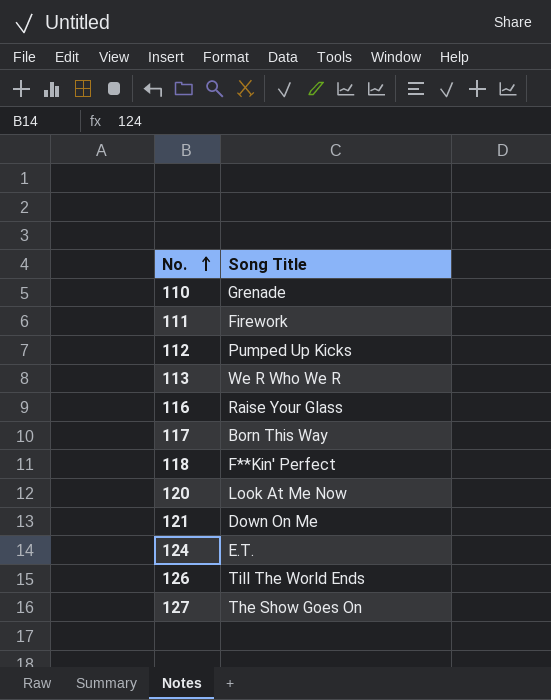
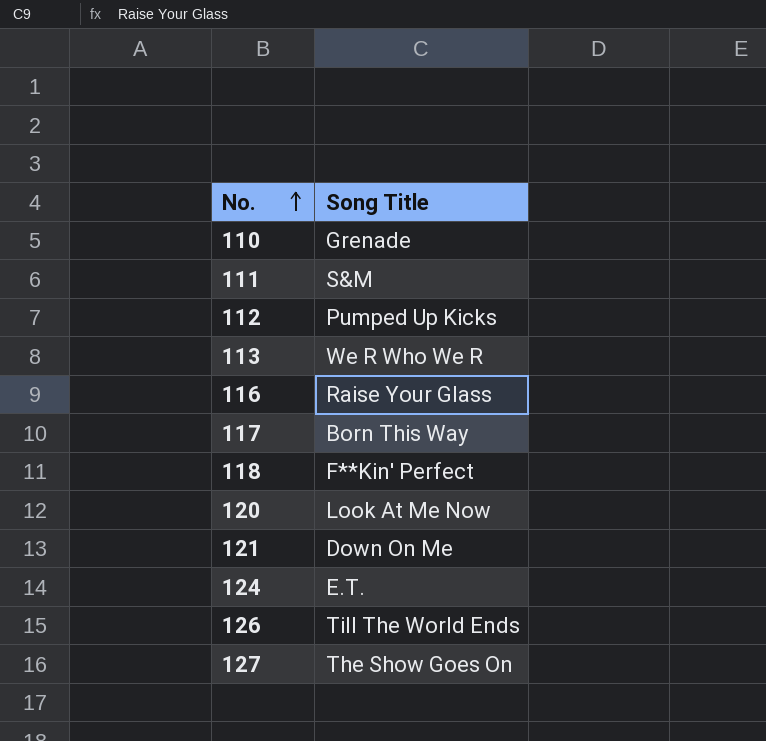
111 | Song Title: Firework -> S&M

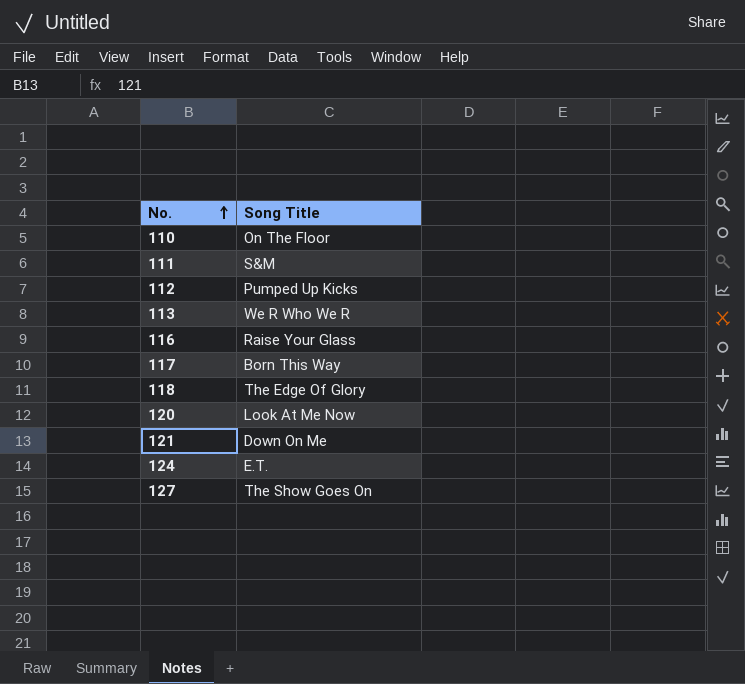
row 126: Till The World Ends -> none
110 | Song Title: Grenade -> On The Floor
118 | Song Title: F**Kin' Perfect -> The Edge Of Glory

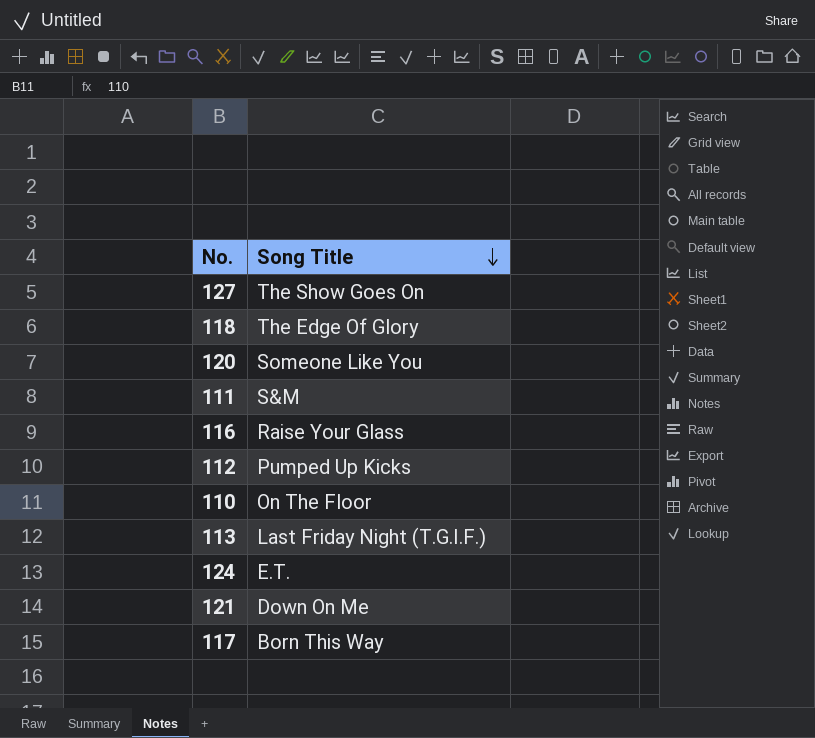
row order: No. ascending -> Song Title descending
120 | Song Title: Look At Me Now -> Someone Like You
113 | Song Title: We R Who We R -> Last Friday Night (T.G.I.F.)

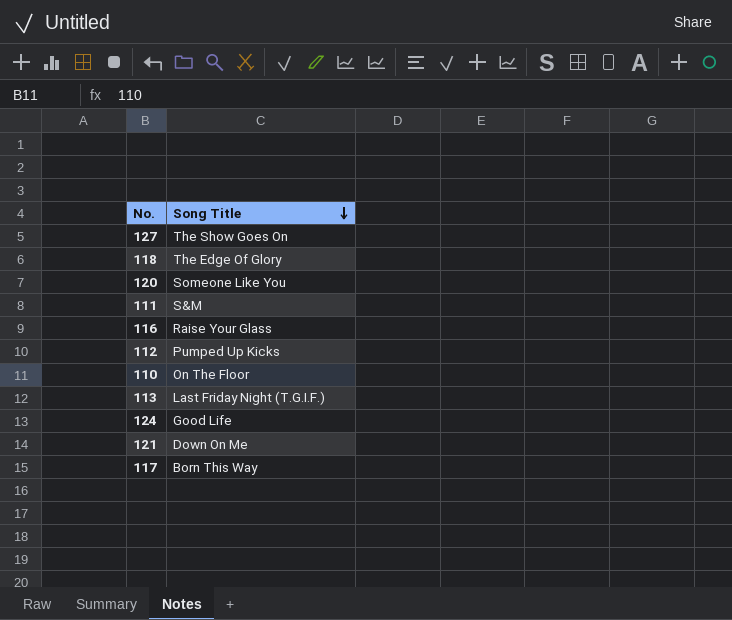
124 | Song Title: E.T. -> Good Life

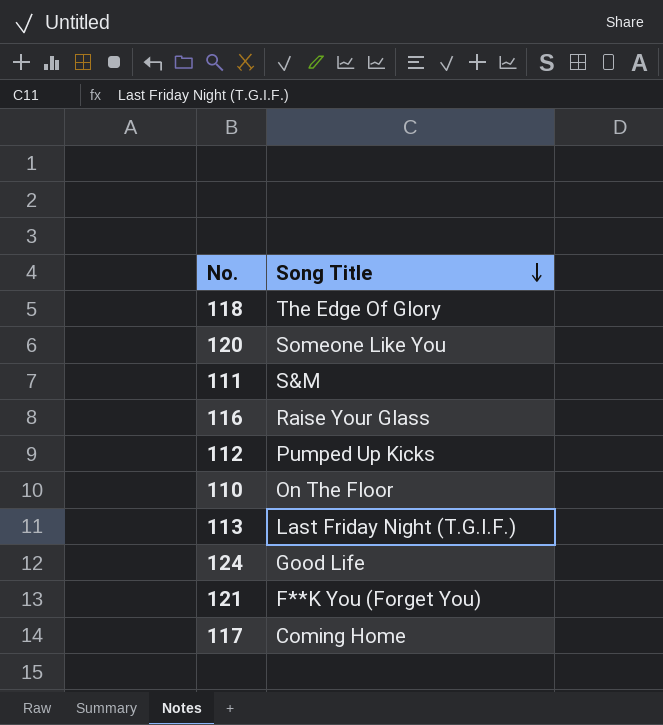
row 127: The Show Goes On -> none
121 | Song Title: Down On Me -> F**K You (Forget You)
117 | Song Title: Born This Way -> Coming Home

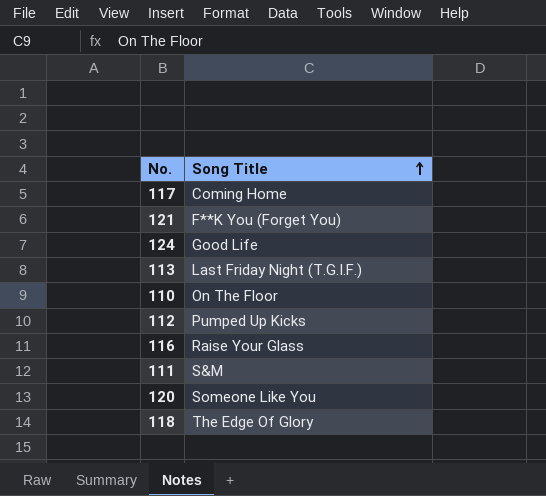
row order: Song Title descending -> Song Title ascending

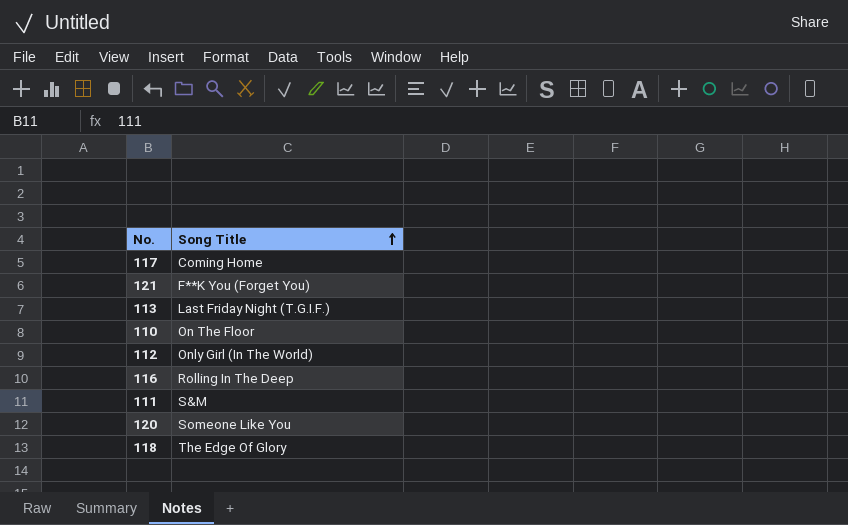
row 124: Good Life -> none
112 | Song Title: Pumped Up Kicks -> Only Girl (In The World)
116 | Song Title: Raise Your Glass -> Rolling In The Deep

